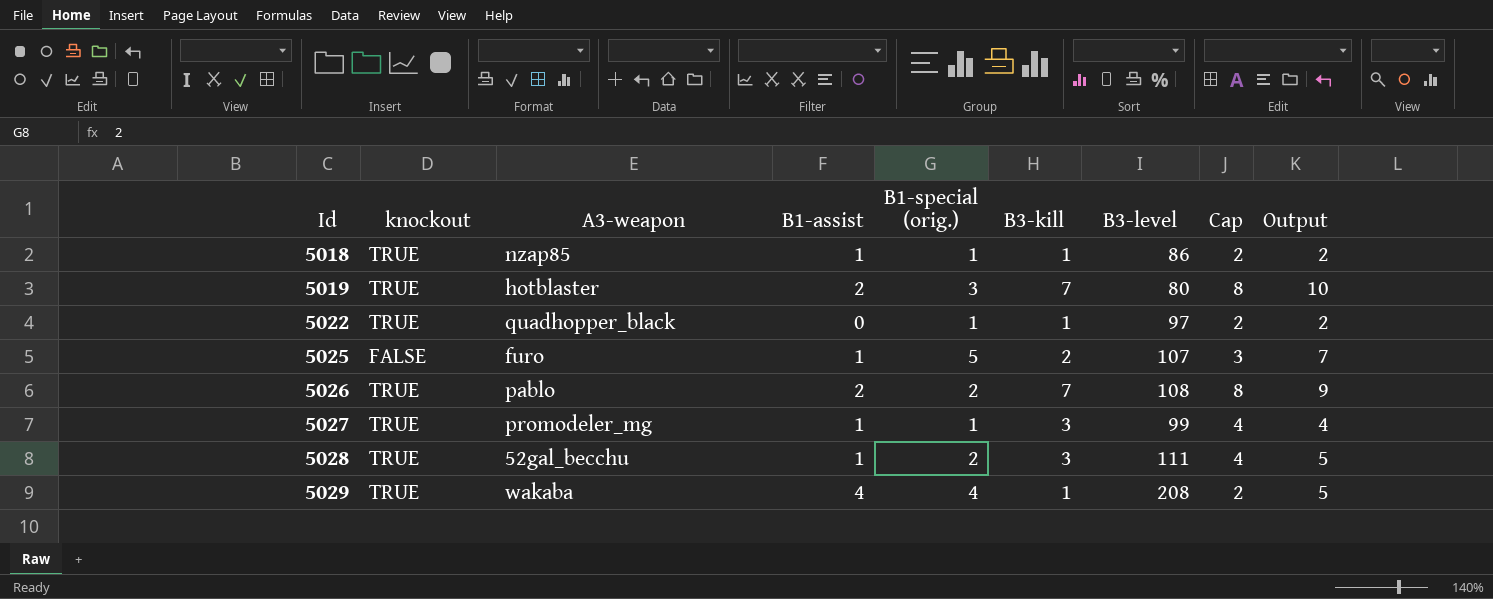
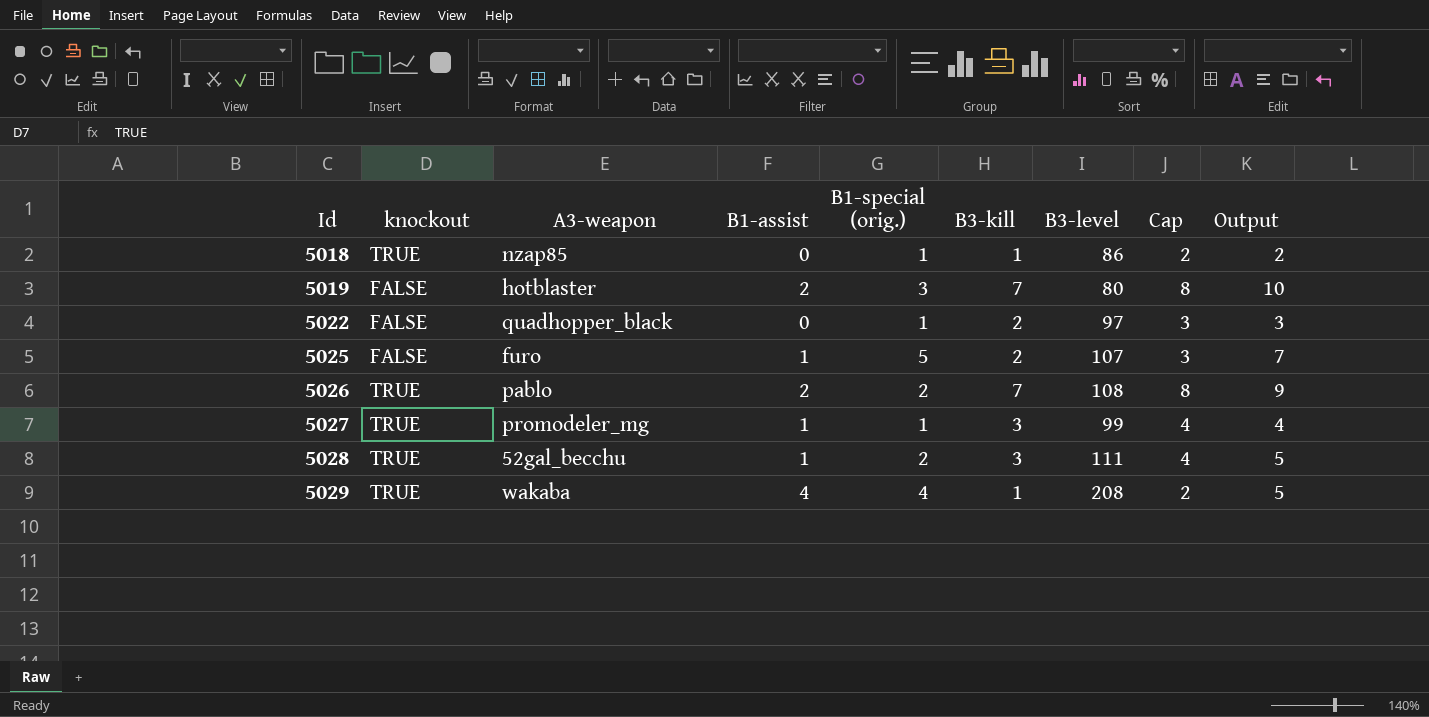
5018 | B1-assist: 1 -> 0
5019 | knockout: TRUE -> FALSE
5022 | knockout: TRUE -> FALSE
5022 | B3-kill: 1 -> 2
5022 | Cap: 2 -> 3
5022 | Output: 2 -> 3

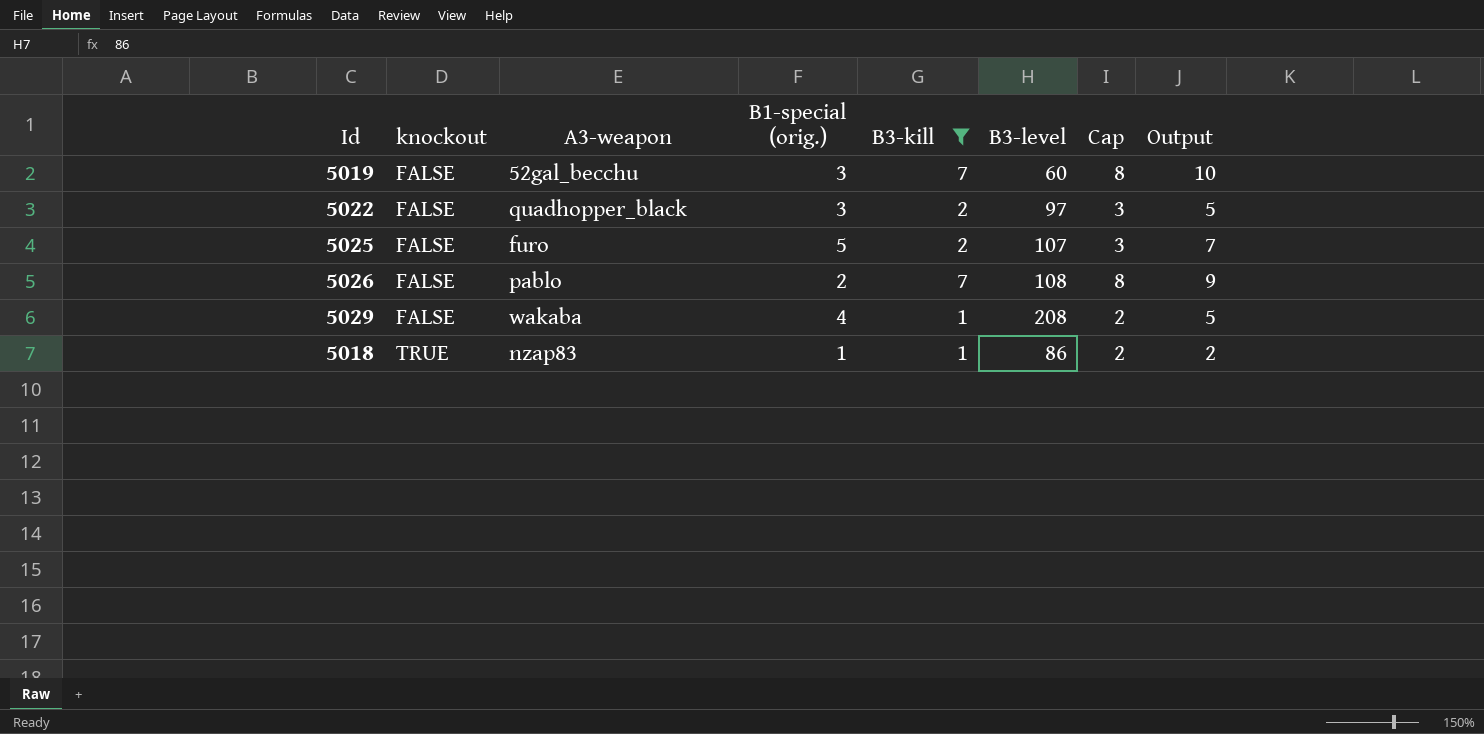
filter: none -> B3-kill != 3
row order: Id ascending -> knockout ascending
column B1-assist | position: 4 -> none
5019 | A3-weapon: hotblaster -> 52gal_becchu
5019 | B3-level: 80 -> 60
5022 | B1-special (orig.): 1 -> 3
5022 | Output: 3 -> 5
5026 | knockout: TRUE -> FALSE
5029 | knockout: TRUE -> FALSE
5018 | A3-weapon: nzap85 -> nzap83

